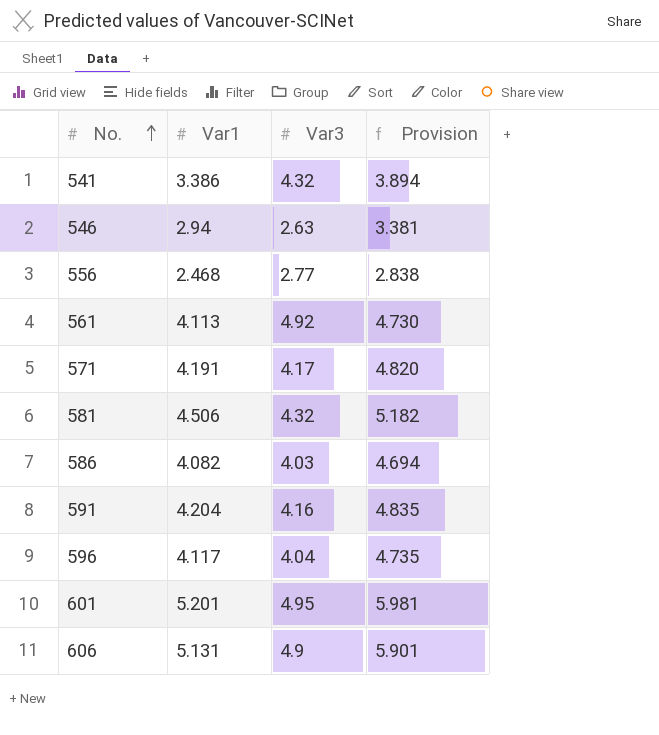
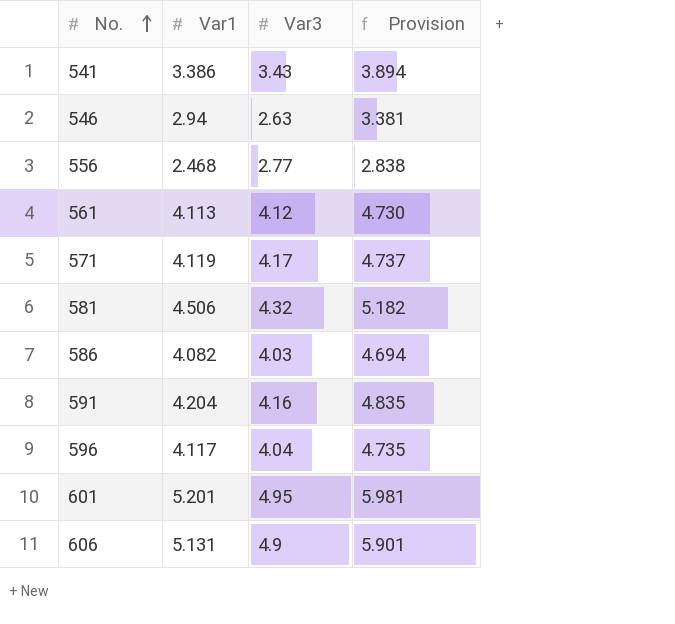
541 | Var3: 4.32 -> 3.43
561 | Var3: 4.92 -> 4.12
571 | Var1: 4.191 -> 4.119
571 | Provision: 4.820 -> 4.737

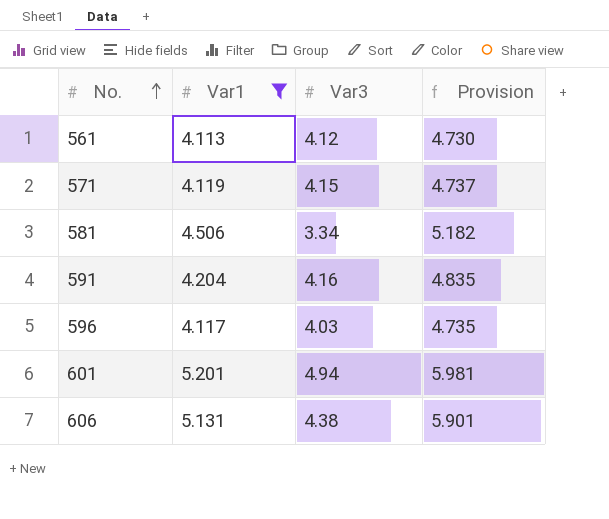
filter: none -> Var1 >= 4.113
571 | Var3: 4.17 -> 4.15
581 | Var3: 4.32 -> 3.34
596 | Var3: 4.04 -> 4.03
601 | Var3: 4.95 -> 4.94
606 | Var3: 4.9 -> 4.38

